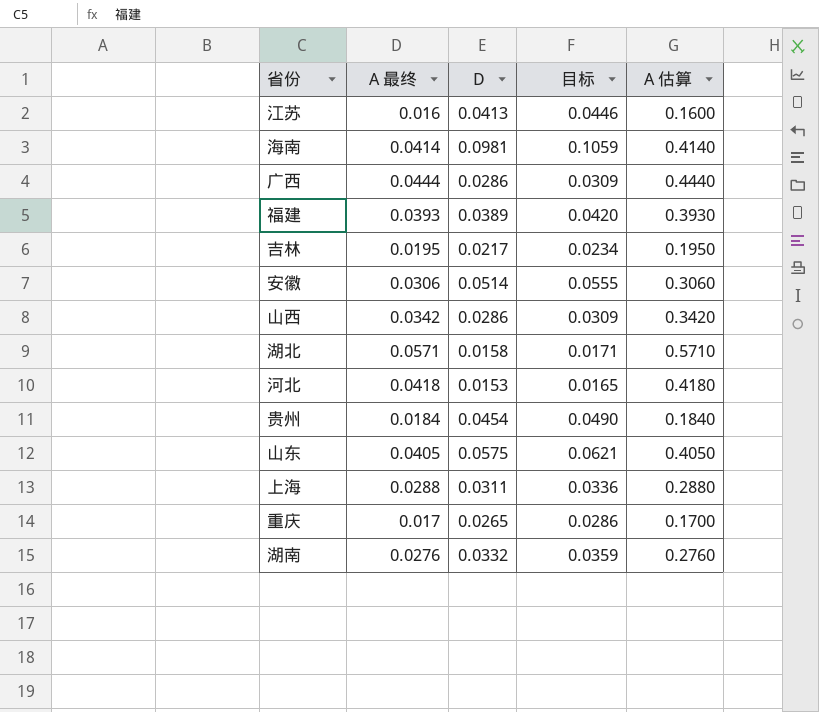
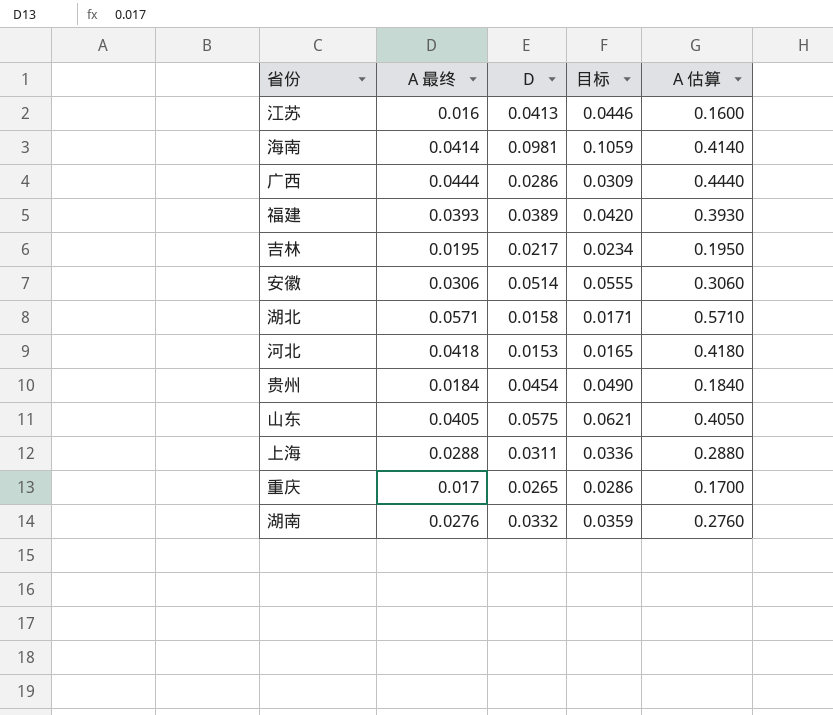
row 山西: 0.0342 | 0.0286 | 0.0309 | 0.3420 -> none

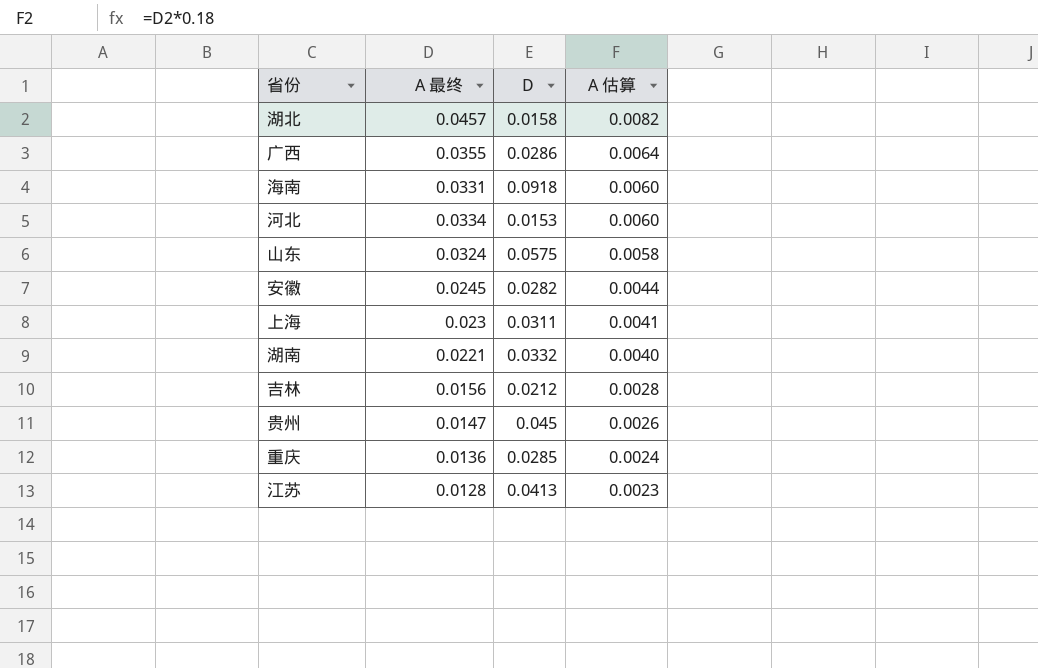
row order: none -> A 估算 descending
column 目标 | formula: [D] * 1.08 -> none
column A 估算 | formula: [A 最终] * 10 -> [A 最终] * 0.18
row 福建: 0.0393 | 0.0389 | 0.0420 | 0.3930 -> none
湖北 | A 最终: 0.0571 -> 0.0457
广西 | A 最终: 0.0444 -> 0.0355
海南 | A 最终: 0.0414 -> 0.0331
海南 | D: 0.0981 -> 0.0918
河北 | A 最终: 0.0418 -> 0.0334
山东 | A 最终: 0.0405 -> 0.0324
安徽 | A 最终: 0.0306 -> 0.0245
安徽 | D: 0.0514 -> 0.0282
上海 | A 最终: 0.0288 -> 0.023
湖南 | A 最终: 0.0276 -> 0.0221
吉林 | A 最终: 0.0195 -> 0.0156
吉林 | D: 0.0217 -> 0.0212
贵州 | A 最终: 0.0184 -> 0.0147
贵州 | D: 0.0454 -> 0.045
重庆 | A 最终: 0.017 -> 0.0136
重庆 | D: 0.0265 -> 0.0285
江苏 | A 最终: 0.016 -> 0.0128

